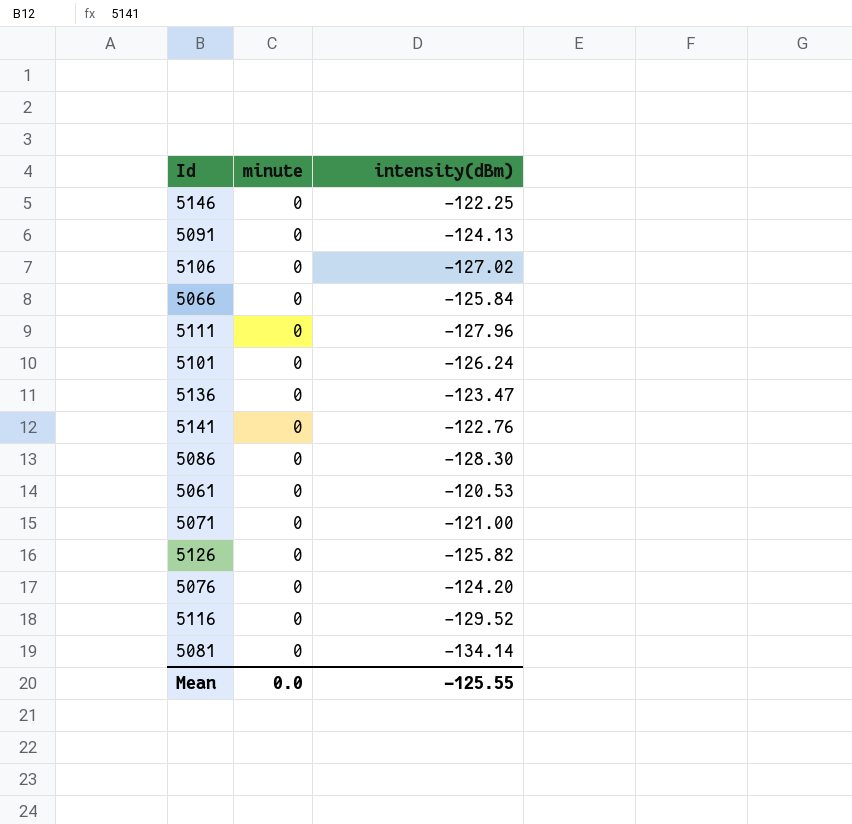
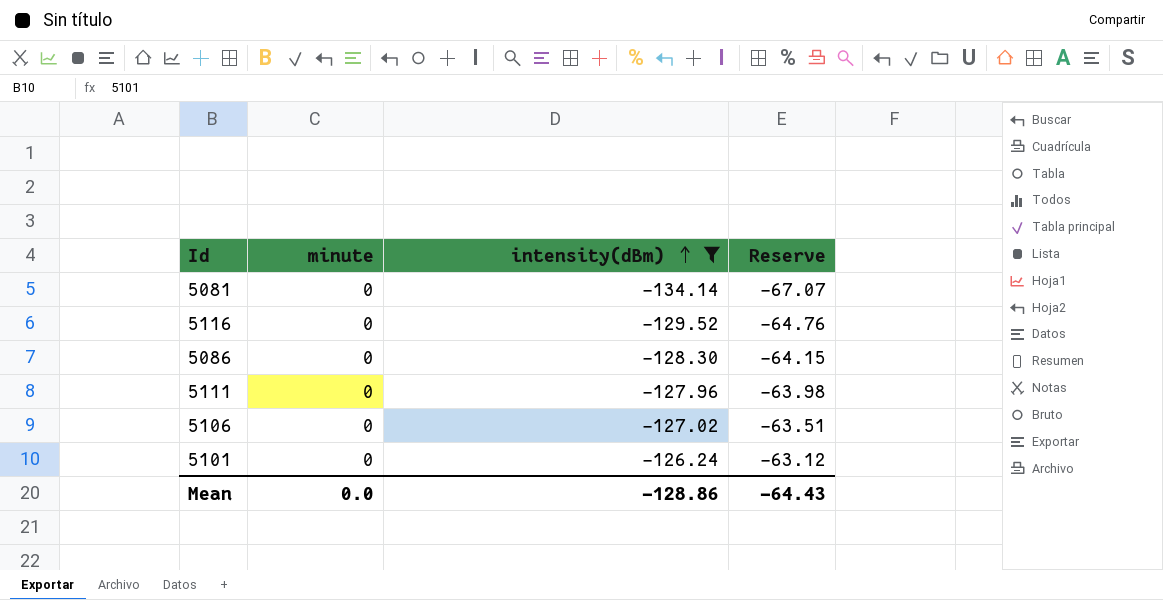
filter: none -> intensity(dBm) <= -126.24
row order: none -> intensity(dBm) ascending
column Reserve | formula: none -> [intensity(dBm)] * 0.5
Mean | intensity(dBm): -125.55 -> -128.86

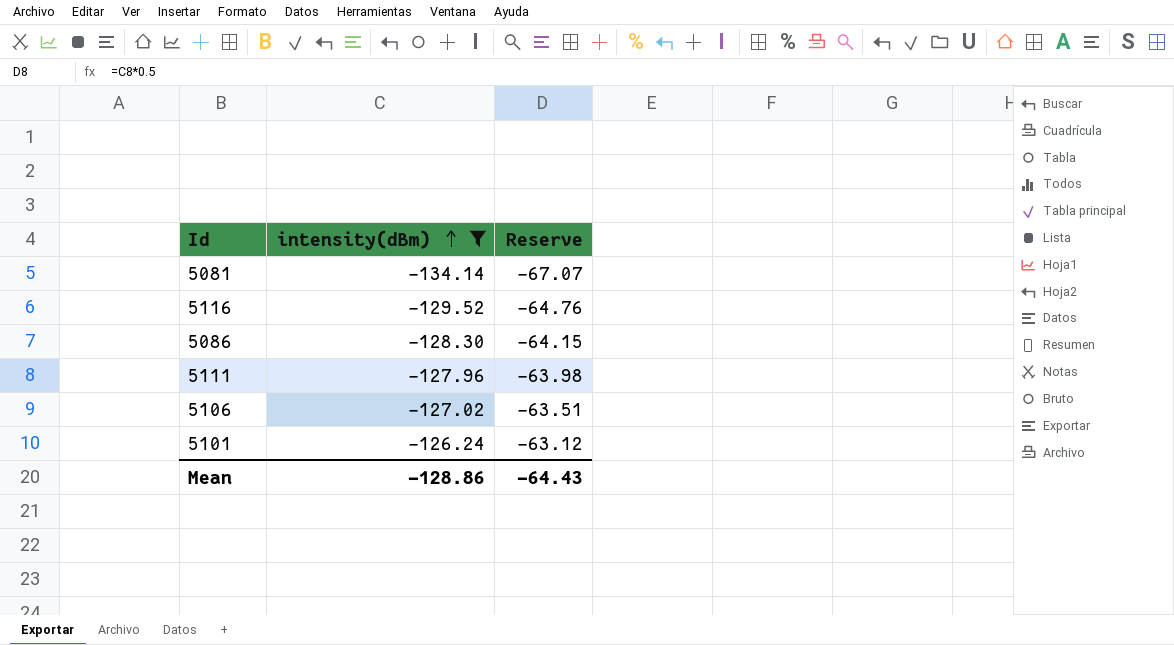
column minute | position: 2 -> none

